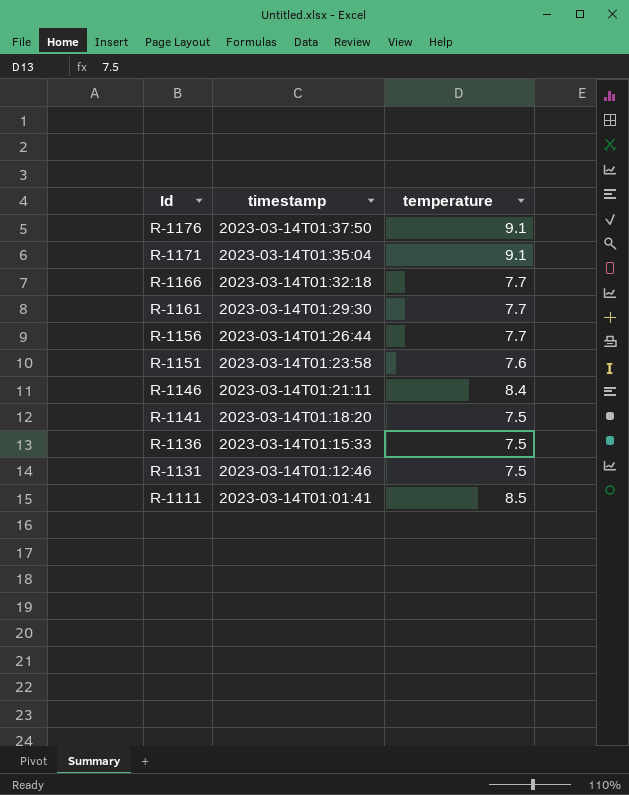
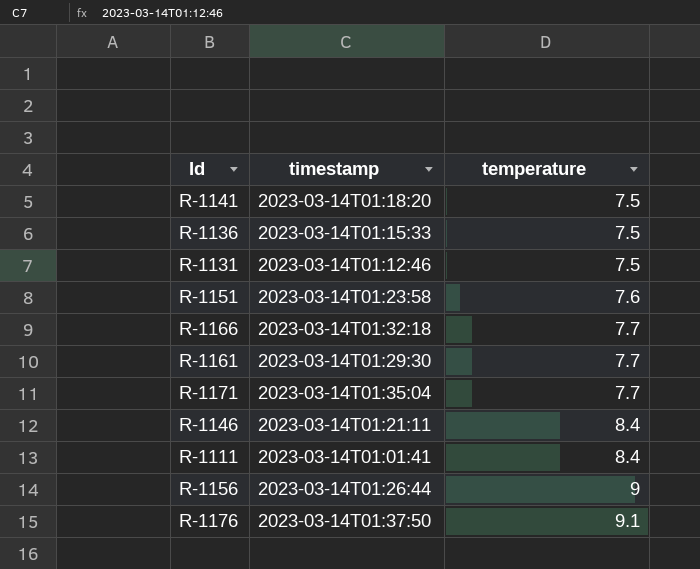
row order: Id descending -> temperature ascending
R-1171 | temperature: 9.1 -> 7.7
R-1111 | temperature: 8.5 -> 8.4
R-1156 | temperature: 7.7 -> 9

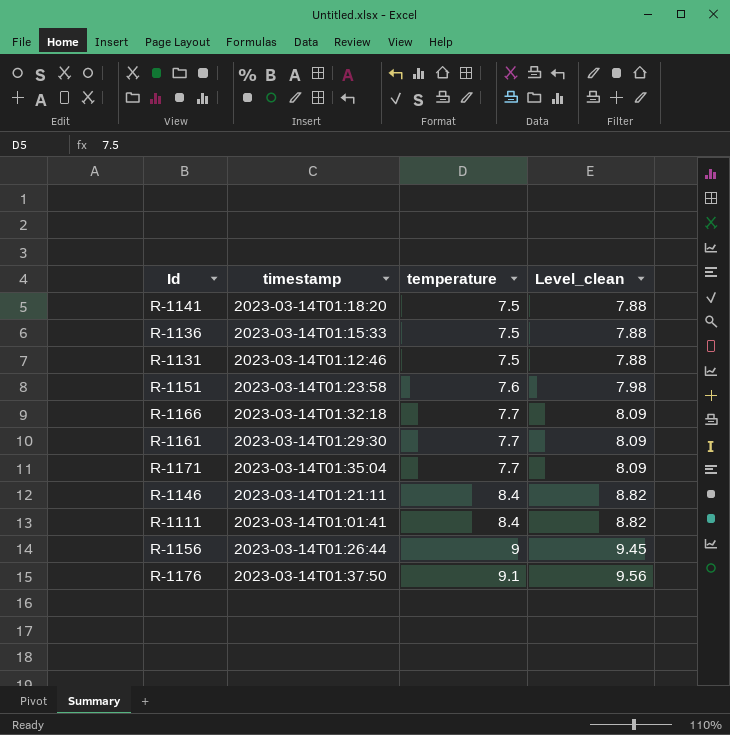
column Level_clean | formula: none -> [temperature] * 1.05

